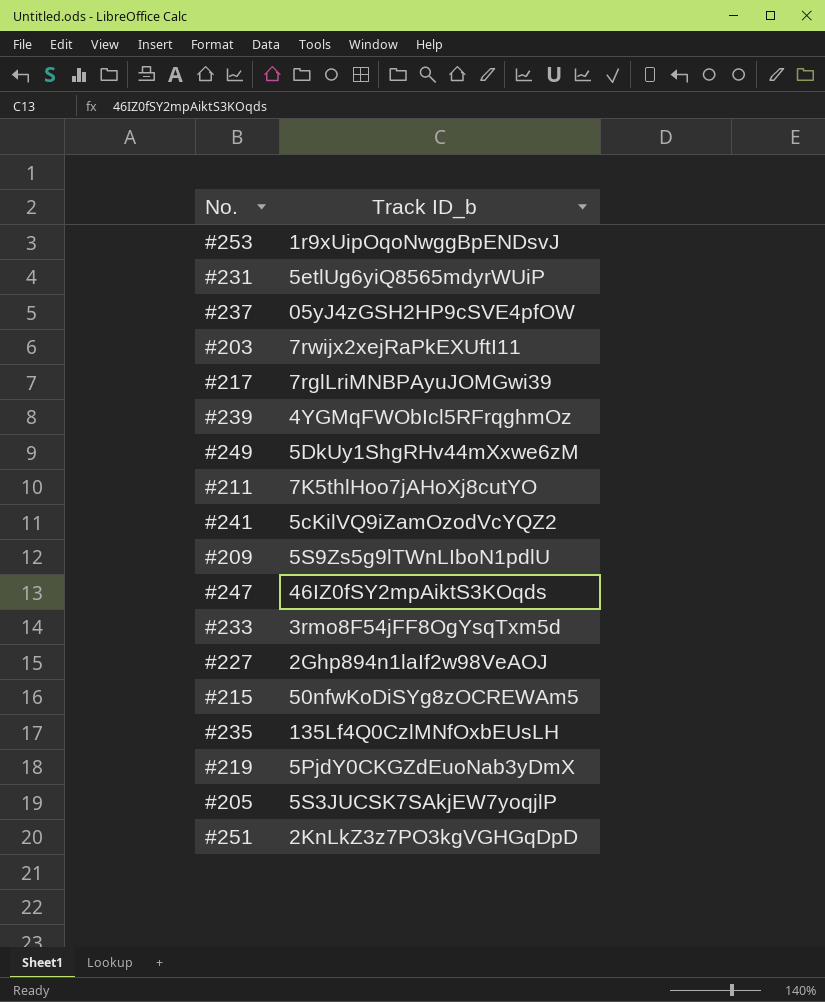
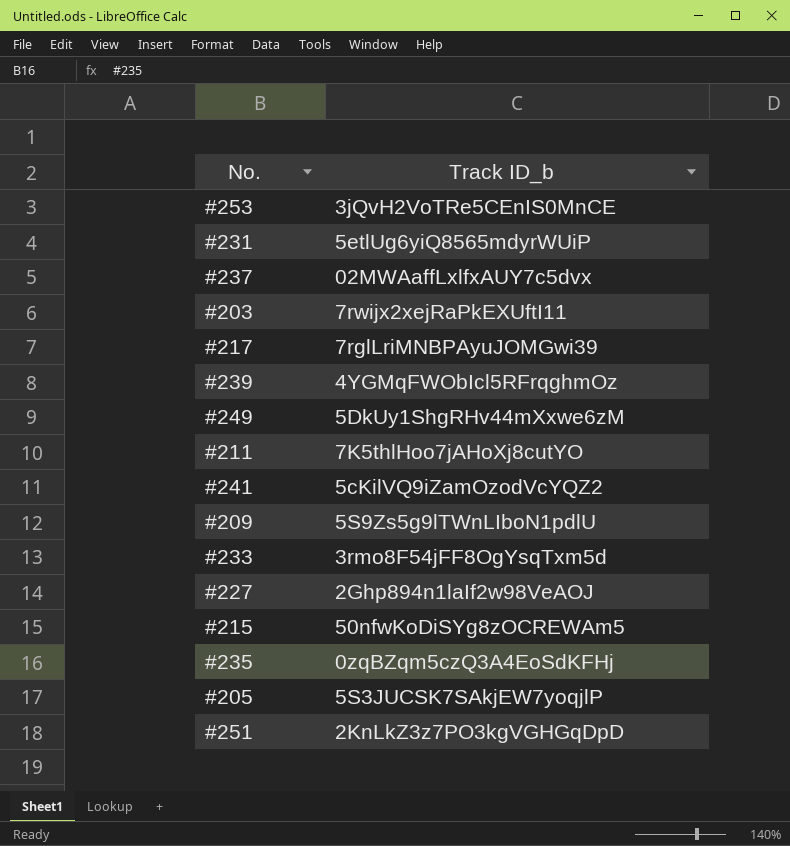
row #247: 46IZ0fSY2mpAiktS3KOqds -> none
row #219: 5PjdY0CKGZdEuoNab3yDmX -> none
#253 | Track ID_b: 1r9xUipOqoNwggBpENDsvJ -> 3jQvH2VoTRe5CEnIS0MnCE
#237 | Track ID_b: 05yJ4zGSH2HP9cSVE4pfOW -> 02MWAaffLxlfxAUY7c5dvx
#235 | Track ID_b: 135Lf4Q0CzlMNfOxbEUsLH -> 0zqBZqm5czQ3A4EoSdKFHj

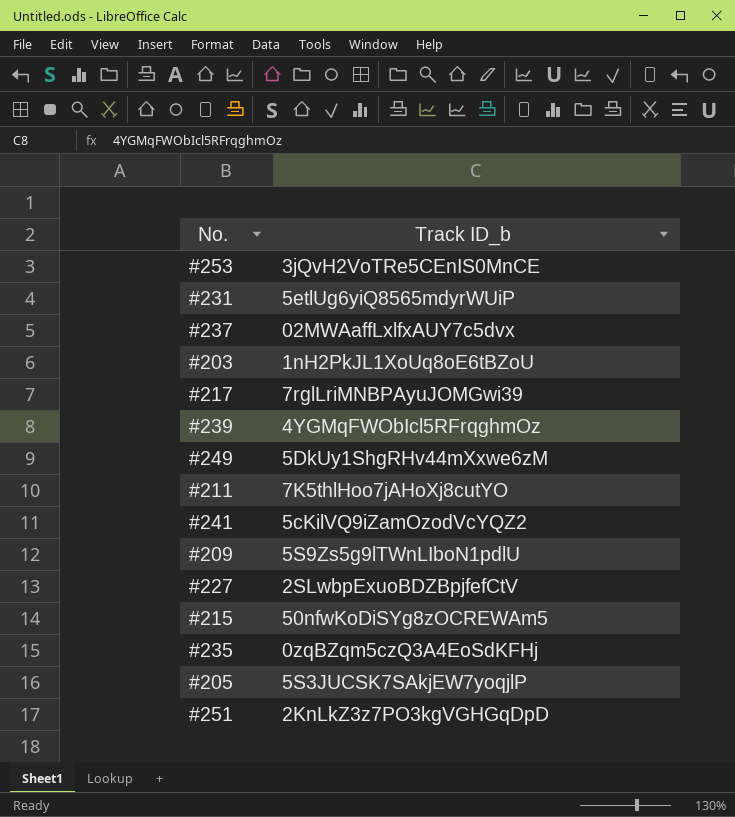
row #233: 3rmo8F54jFF8OgYsqTxm5d -> none
#203 | Track ID_b: 7rwijx2xejRaPkEXUftI11 -> 1nH2PkJL1XoUq8oE6tBZoU
#227 | Track ID_b: 2Ghp894n1laIf2w98VeAOJ -> 2SLwbpExuoBDZBpjfefCtV

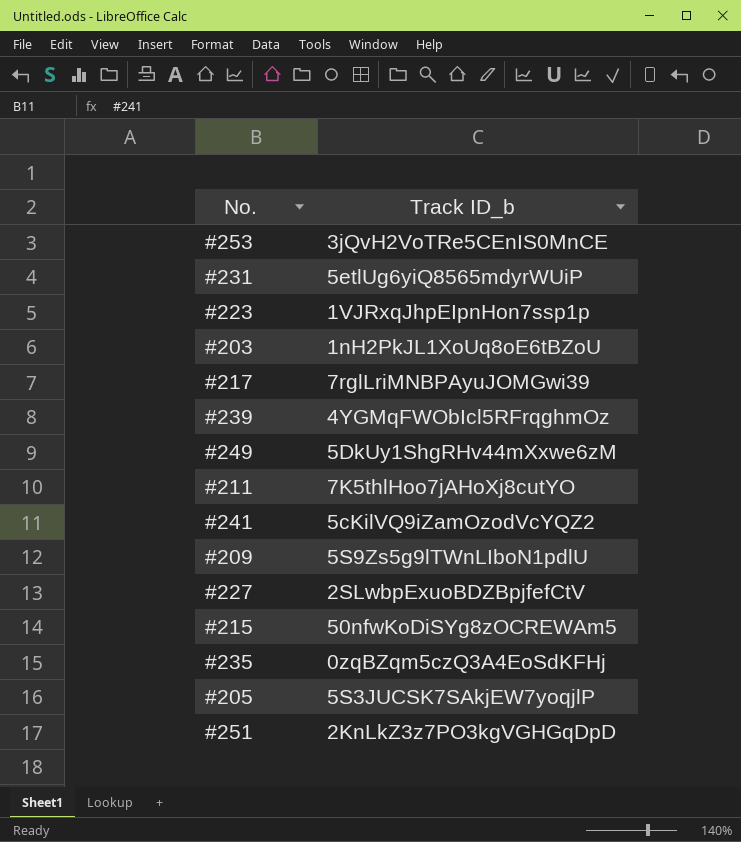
row #237: 02MWAaffLxlfxAUY7c5dvx -> none
row #223: none -> 1VJRxqJhpEIpnHon7ssp1p

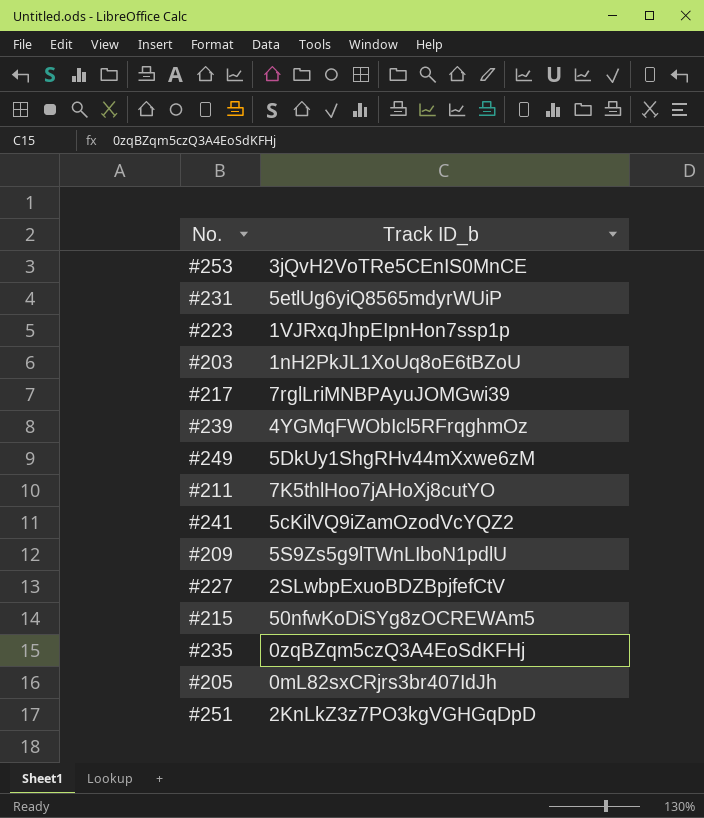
#205 | Track ID_b: 5S3JUCSK7SAkjEW7yoqjlP -> 0mL82sxCRjrs3br407IdJh

